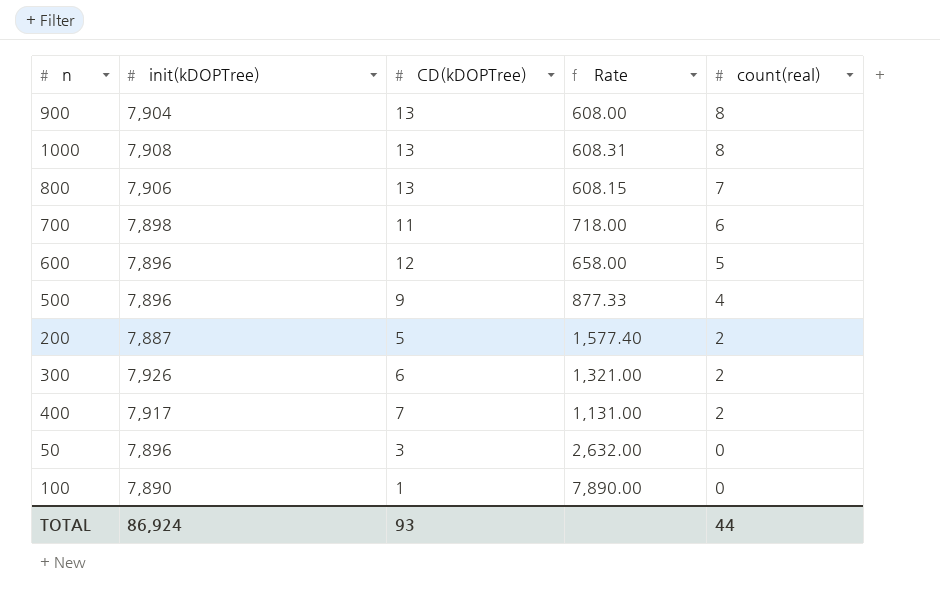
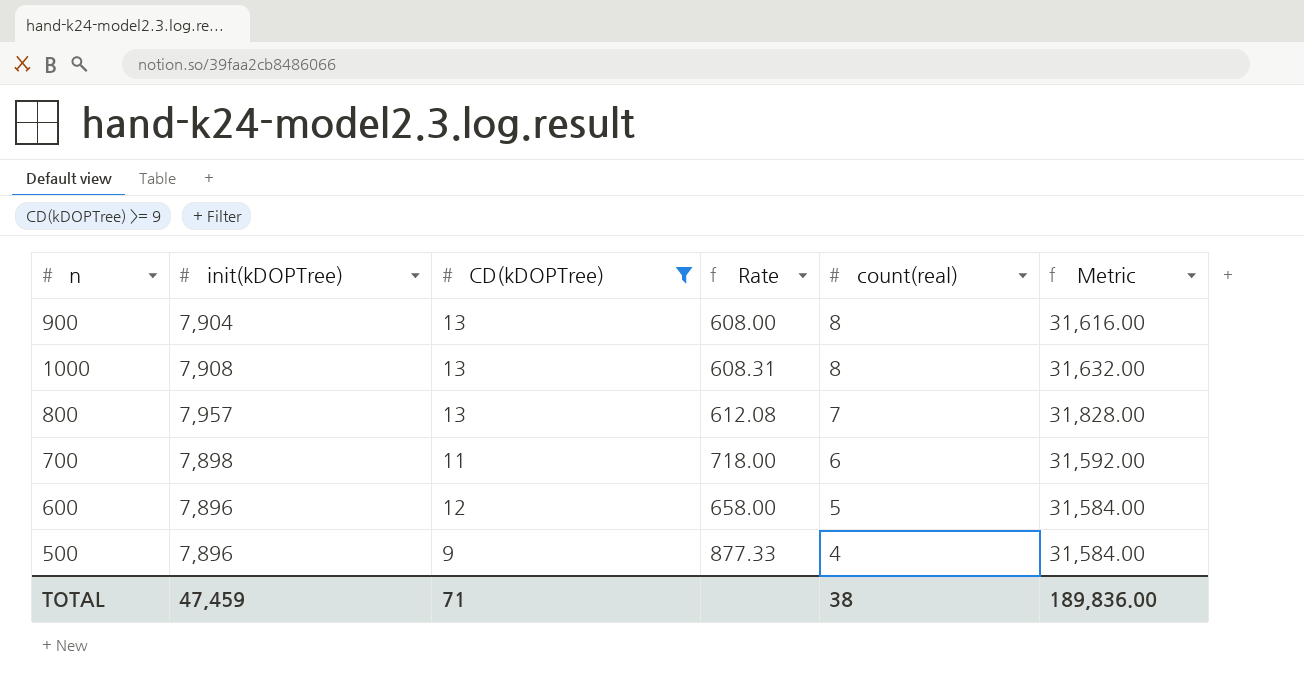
filter: none -> CD(kDOPTree) >= 9
column Metric | formula: none -> [init(kDOPTree)] * 4
800 | init(kDOPTree): 7,906 -> 7,957
800 | Rate: 608.15 -> 612.08
TOTAL | init(kDOPTree): 86,924 -> 47,459
TOTAL | CD(kDOPTree): 93 -> 71
TOTAL | count(real): 44 -> 38

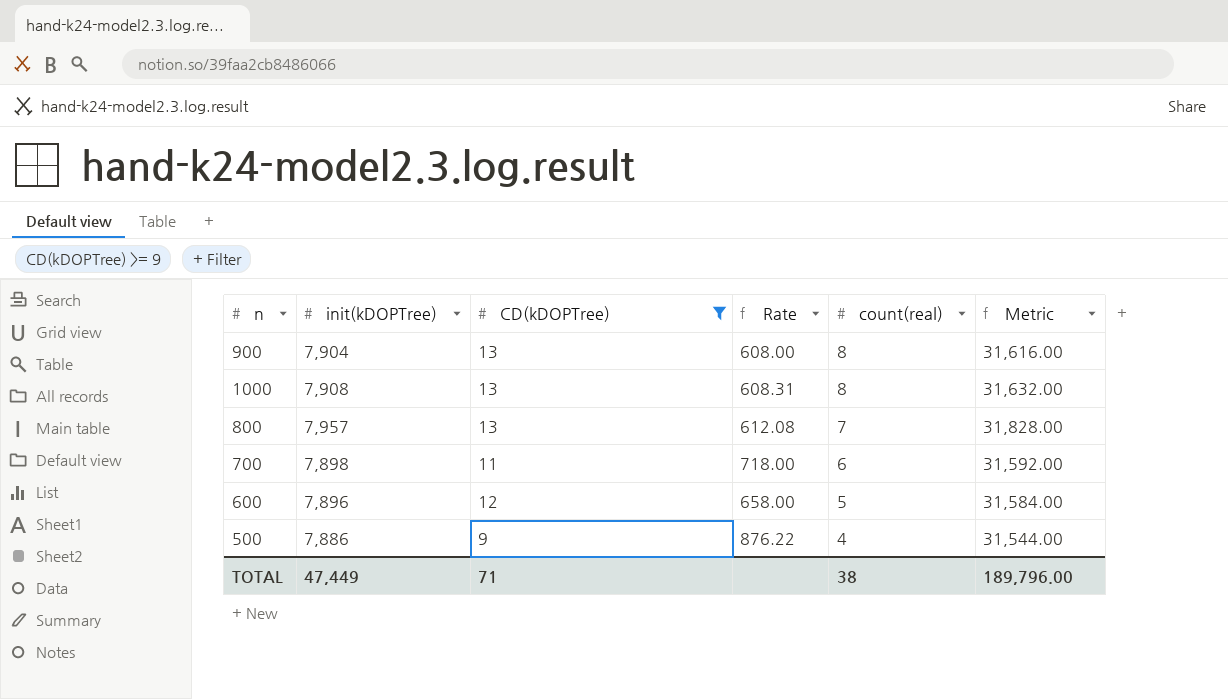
500 | init(kDOPTree): 7,896 -> 7,886
500 | Rate: 877.33 -> 876.22
500 | Metric: 31,584.00 -> 31,544.00
TOTAL | init(kDOPTree): 47,459 -> 47,449
TOTAL | Metric: 189,836.00 -> 189,796.00

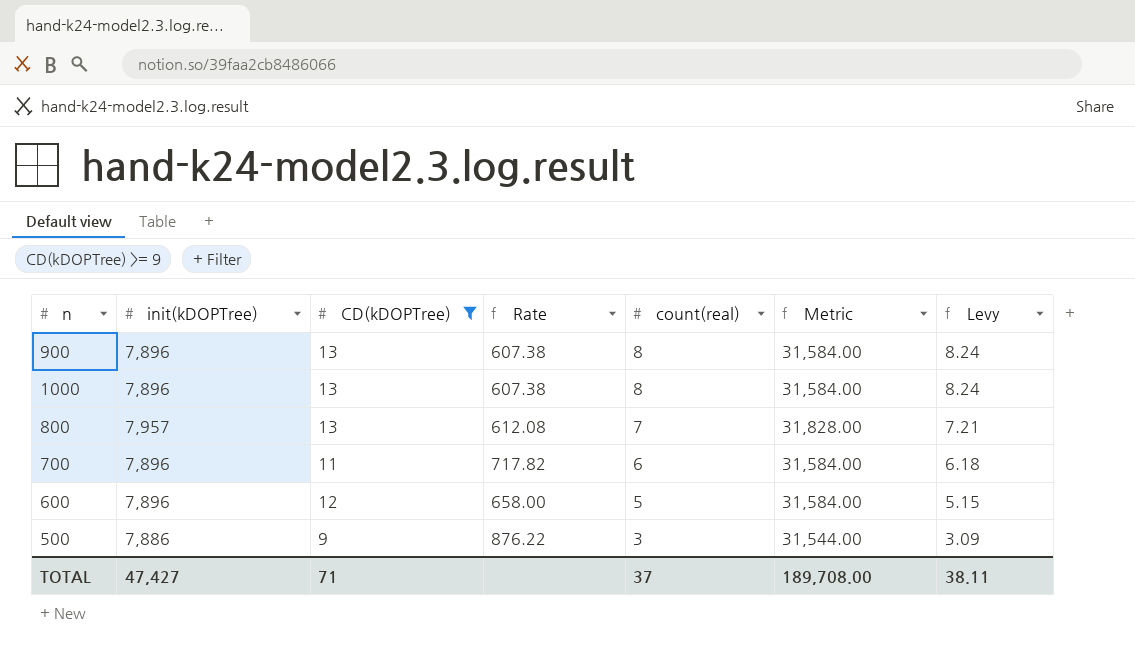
column Levy | formula: none -> [count(real)] * 1.03
900 | init(kDOPTree): 7,904 -> 7,896
900 | Rate: 608.00 -> 607.38
900 | Metric: 31,616.00 -> 31,584.00
1000 | init(kDOPTree): 7,908 -> 7,896
1000 | Rate: 608.31 -> 607.38
1000 | Metric: 31,632.00 -> 31,584.00
700 | init(kDOPTree): 7,898 -> 7,896
700 | Rate: 718.00 -> 717.82
700 | Metric: 31,592.00 -> 31,584.00
500 | count(real): 4 -> 3
TOTAL | init(kDOPTree): 47,449 -> 47,427
TOTAL | count(real): 38 -> 37
TOTAL | Metric: 189,796.00 -> 189,708.00

